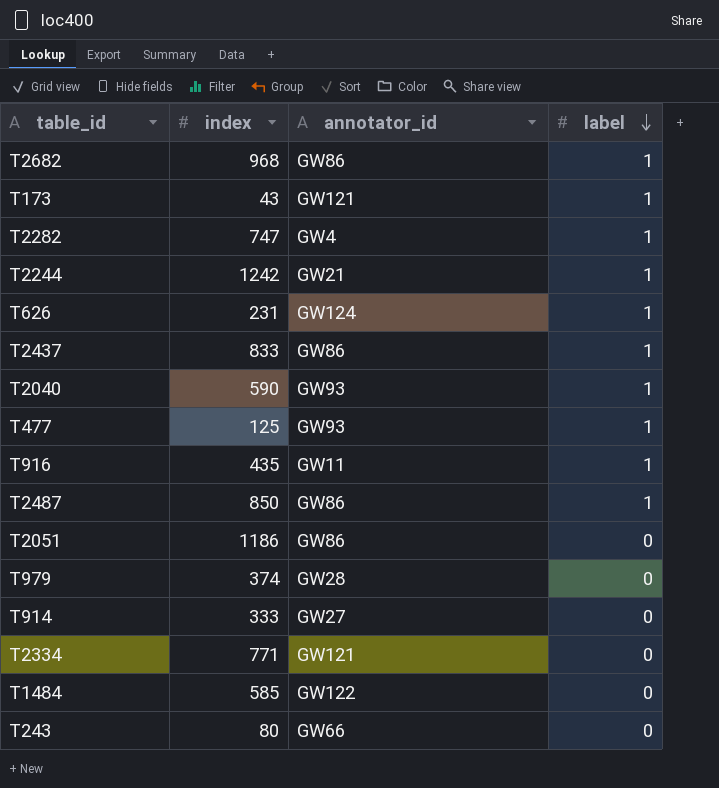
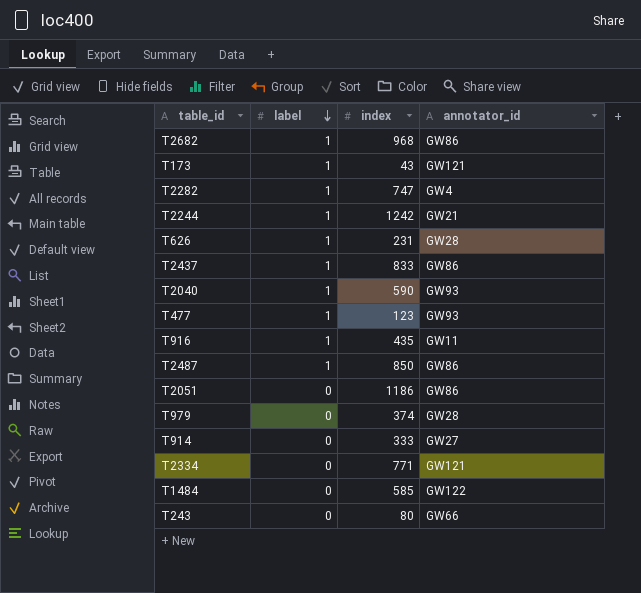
column label | position: 4 -> 2
T626 | annotator_id: GW124 -> GW28
T477 | index: 125 -> 123

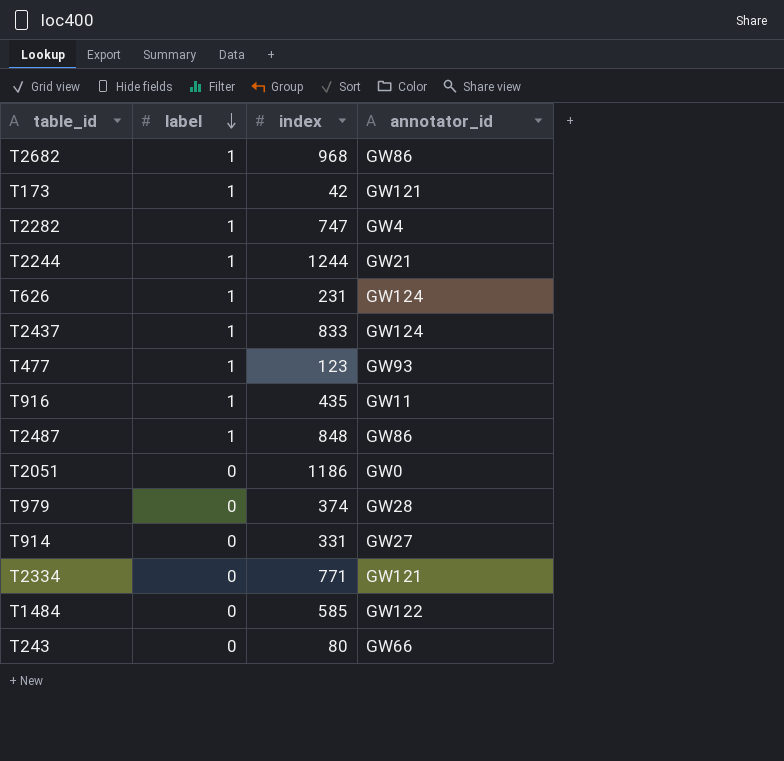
row T2040: 1 | 590 | GW93 -> none
T173 | index: 43 -> 42
T2244 | index: 1242 -> 1244
T626 | annotator_id: GW28 -> GW124
T2437 | annotator_id: GW86 -> GW124
T2487 | index: 850 -> 848
T2051 | annotator_id: GW86 -> GW0
T914 | index: 333 -> 331

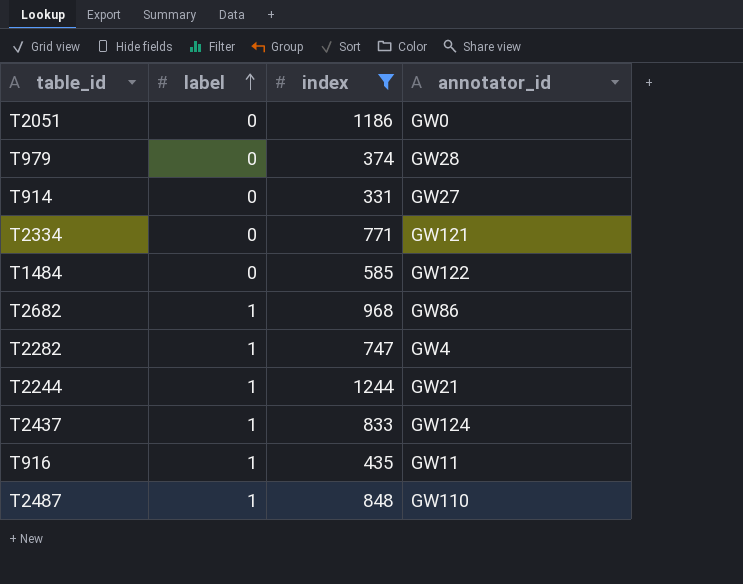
filter: none -> index >= 331
row order: label descending -> label ascending
T2487 | annotator_id: GW86 -> GW110

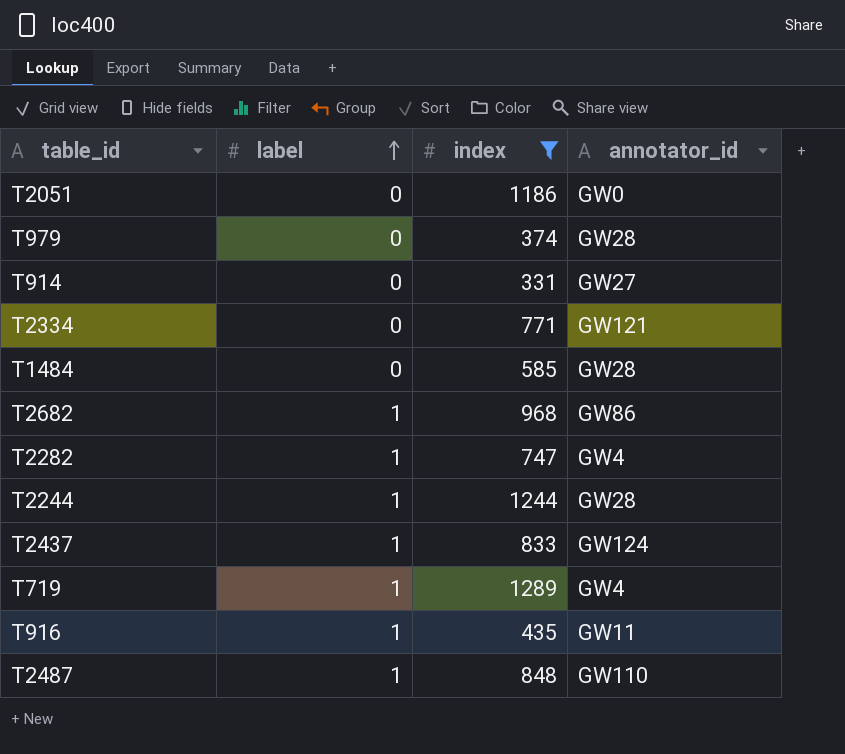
T1484 | annotator_id: GW122 -> GW28
T2244 | annotator_id: GW21 -> GW28
row T719: none -> 1 | 1289 | GW4

